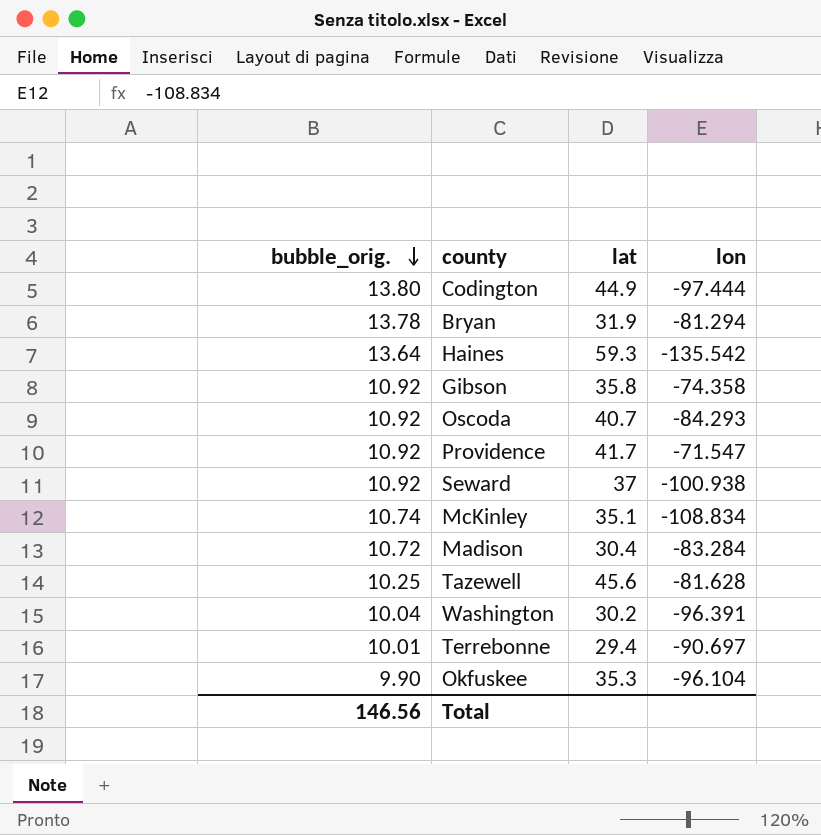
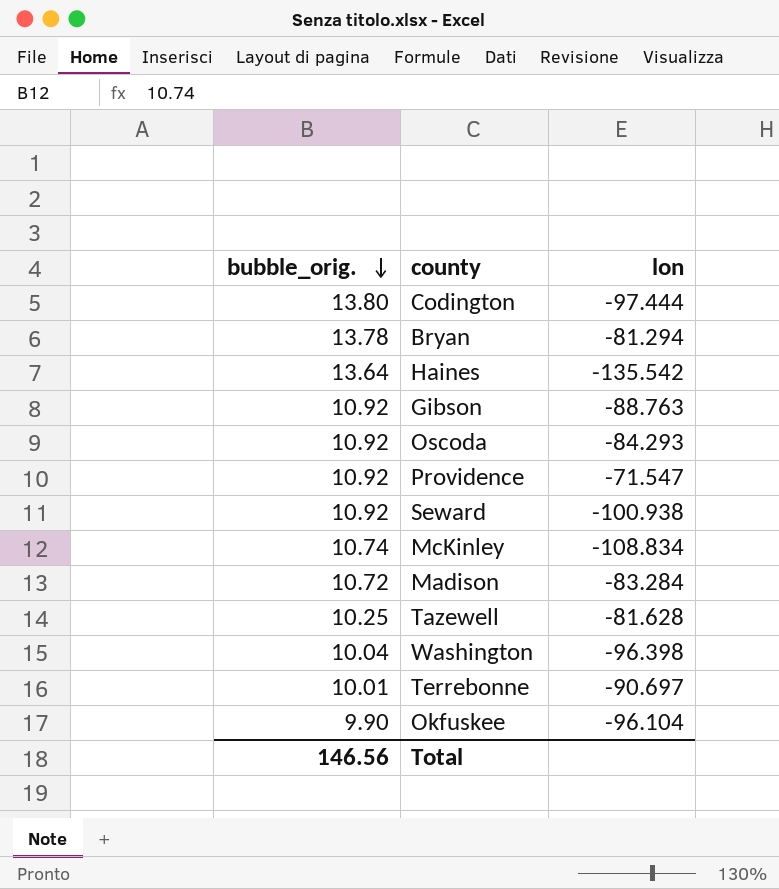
column lat | position: 3 -> none
Gibson | lon: -74.358 -> -88.763
Washington | lon: -96.391 -> -96.398

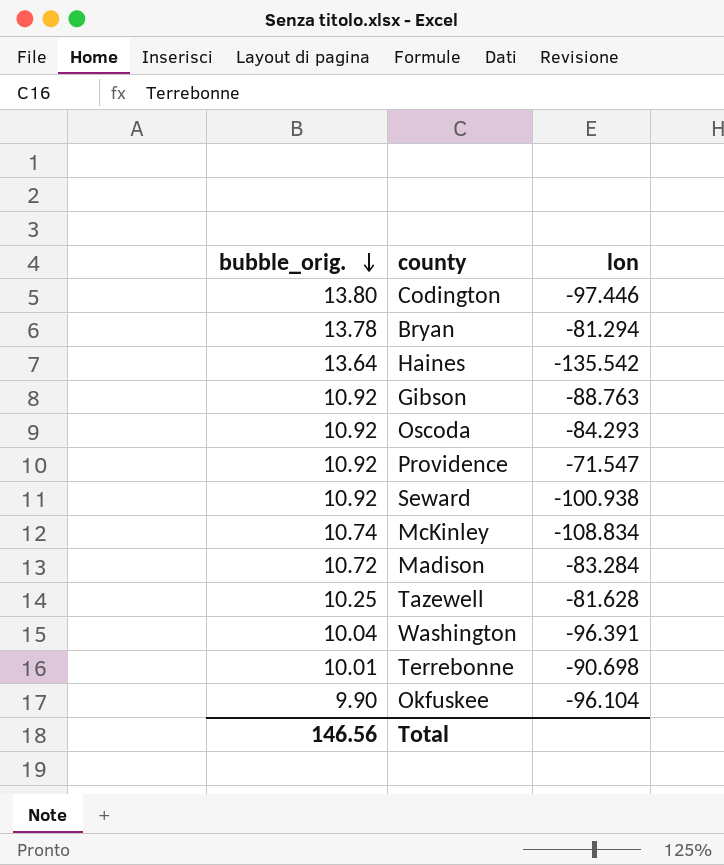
Codington | lon: -97.444 -> -97.446
Washington | lon: -96.398 -> -96.391
Terrebonne | lon: -90.697 -> -90.698

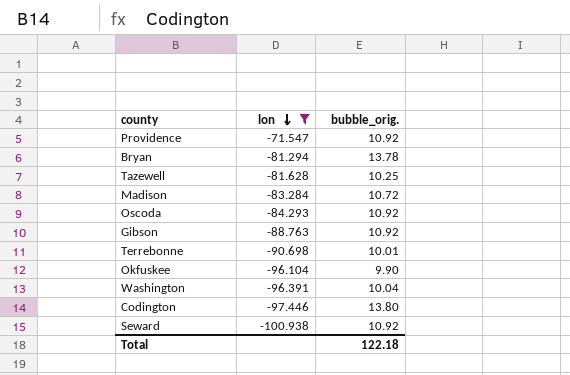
filter: none -> lon >= -100.938
row order: bubble_orig. descending -> lon descending
column bubble_orig. | position: 1 -> 3
Total | bubble_orig.: 146.56 -> 122.18

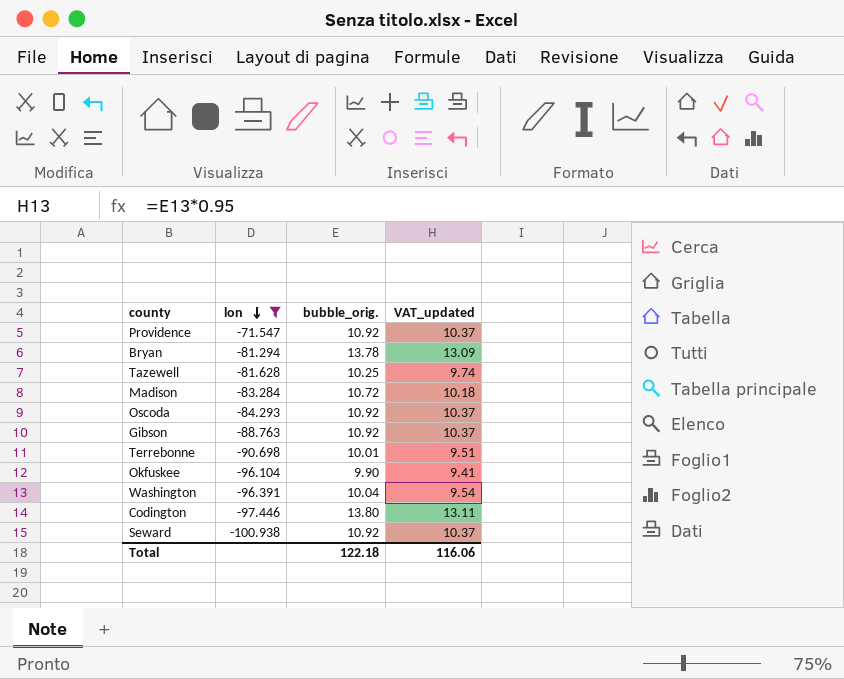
column VAT_updated | formula: none -> [bubble_orig.] * 0.95

